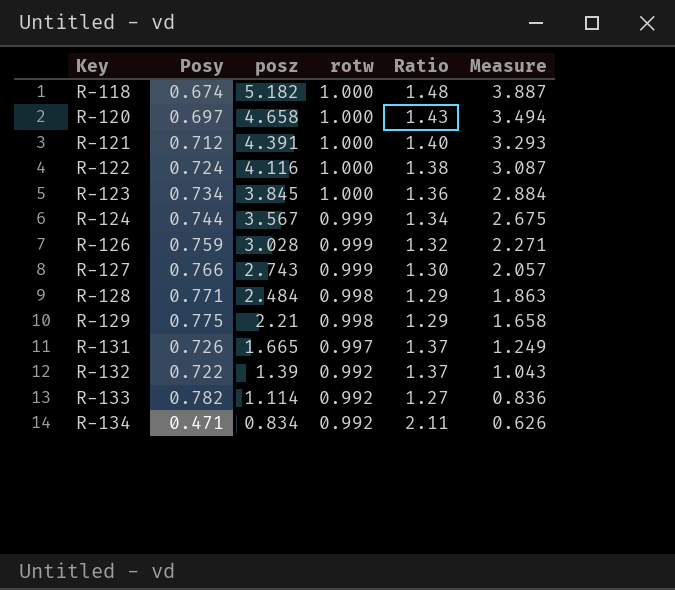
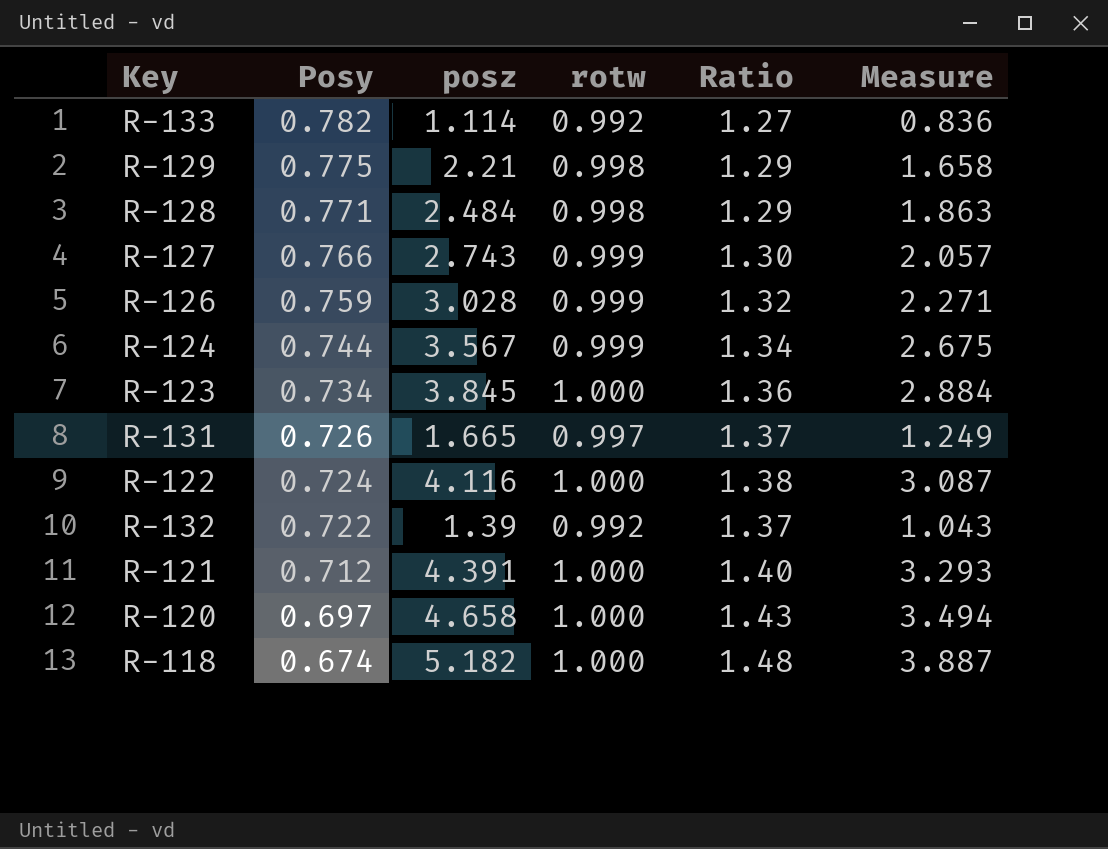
row order: Key ascending -> Posy descending
row R-134: 0.471 | 0.834 | 0.992 | 2.11 | 0.626 -> none

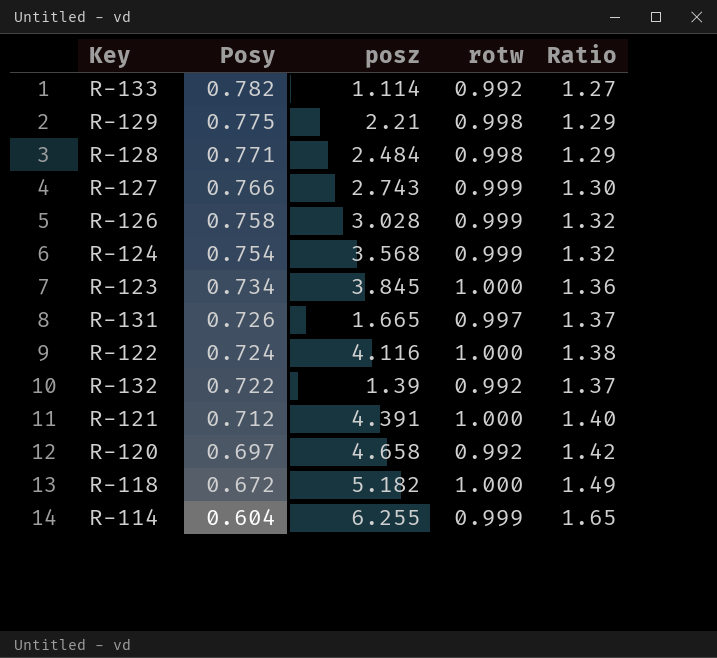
column Measure | formula: [posz] * 0.75 -> none
R-126 | Posy: 0.759 -> 0.758
R-124 | Posy: 0.744 -> 0.754
R-124 | posz: 3.567 -> 3.568
R-124 | Ratio: 1.34 -> 1.32
R-120 | rotw: 1.000 -> 0.992
R-120 | Ratio: 1.43 -> 1.42
R-118 | Posy: 0.674 -> 0.672
R-118 | Ratio: 1.48 -> 1.49
row R-114: none -> 0.604 | 6.255 | 0.999 | 1.65

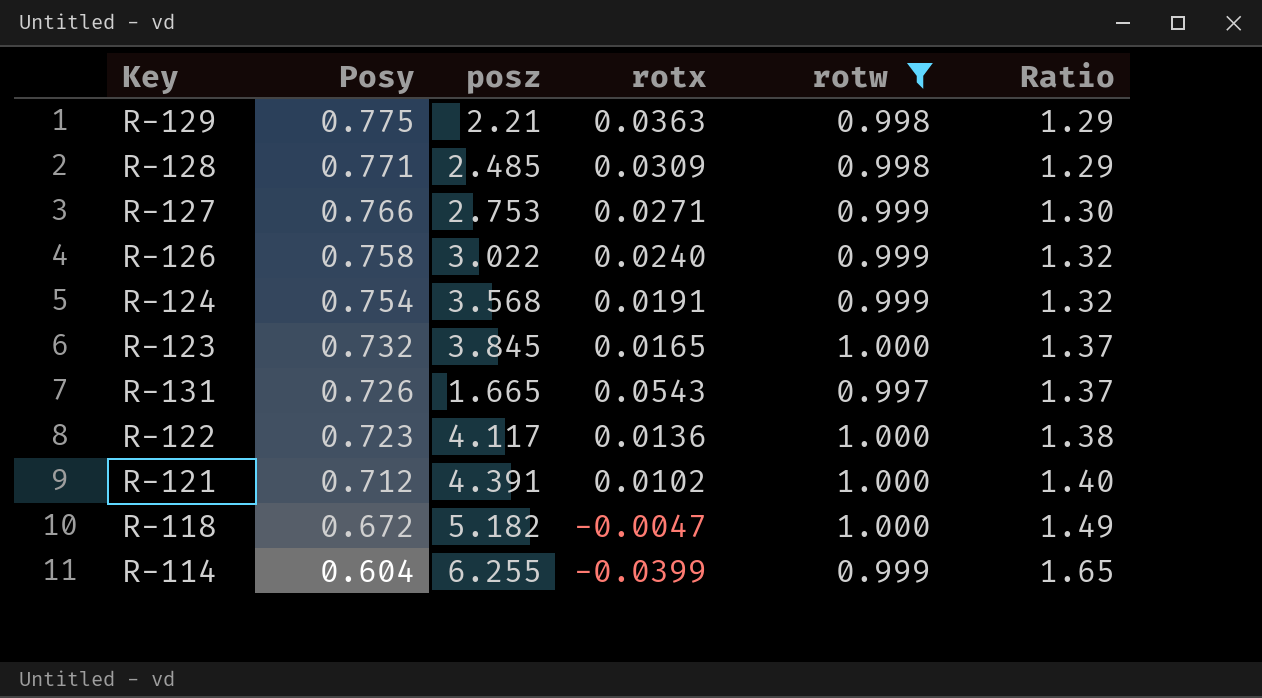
filter: none -> rotw != 0.992
column rotx | position: none -> 4
R-128 | posz: 2.484 -> 2.485
R-127 | posz: 2.743 -> 2.753
R-126 | posz: 3.028 -> 3.022
R-123 | Posy: 0.734 -> 0.732
R-123 | Ratio: 1.36 -> 1.37
R-122 | Posy: 0.724 -> 0.723
R-122 | posz: 4.116 -> 4.117

